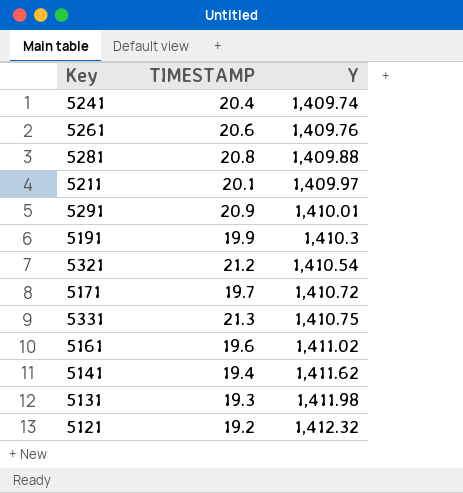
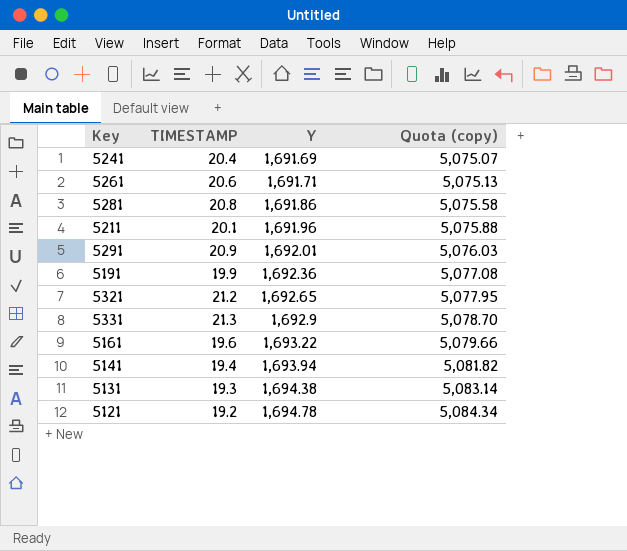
column Quota (copy) | formula: none -> [Y] * 3
row 5171: 19.7 | 1,410.72 -> none
5241 | Y: 1,409.74 -> 1,691.69
5261 | Y: 1,409.76 -> 1,691.71
5281 | Y: 1,409.88 -> 1,691.86
5211 | Y: 1,409.97 -> 1,691.96
5291 | Y: 1,410.01 -> 1,692.01
5191 | Y: 1,410.3 -> 1,692.36
5321 | Y: 1,410.54 -> 1,692.65
5331 | Y: 1,410.75 -> 1,692.9
5161 | Y: 1,411.02 -> 1,693.22
5141 | Y: 1,411.62 -> 1,693.94
5131 | Y: 1,411.98 -> 1,694.38
5121 | Y: 1,412.32 -> 1,694.78

